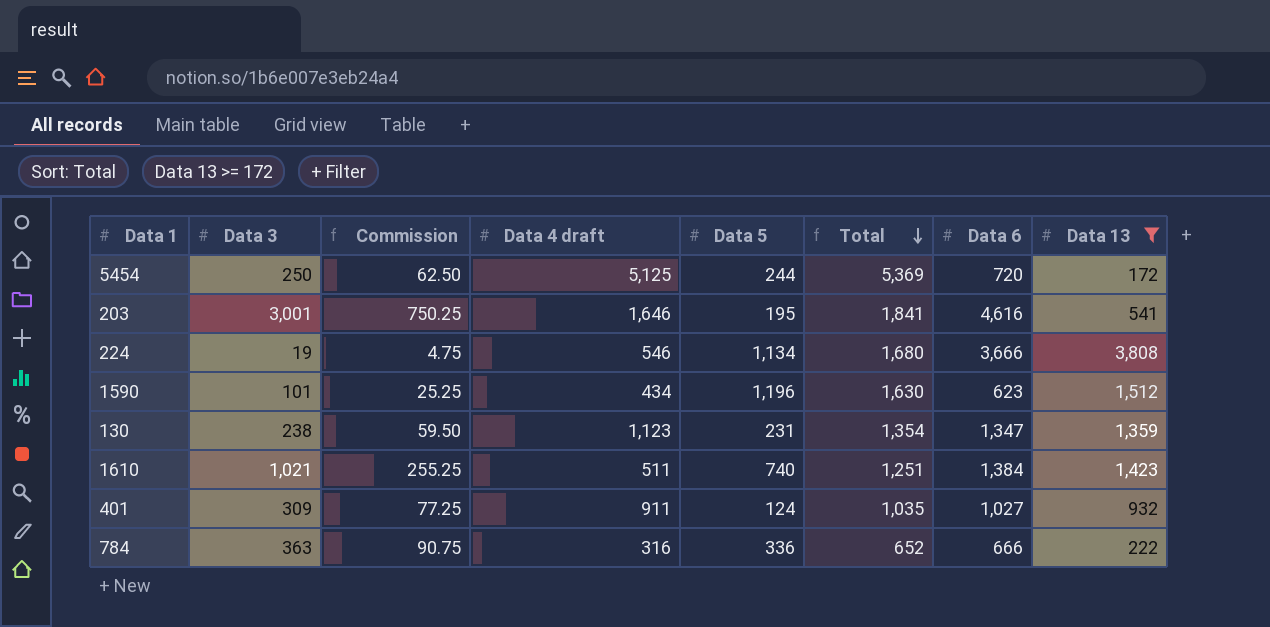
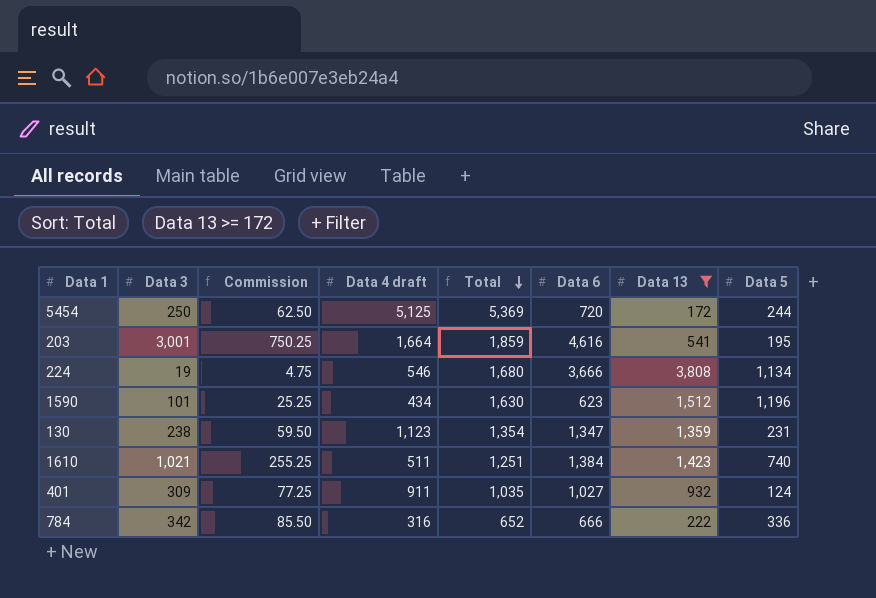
column Data 5 | position: 5 -> 8
203 | Data 4 draft: 1,646 -> 1,664
203 | Total: 1,841 -> 1,859
784 | Data 3: 363 -> 342
784 | Commission: 90.75 -> 85.50

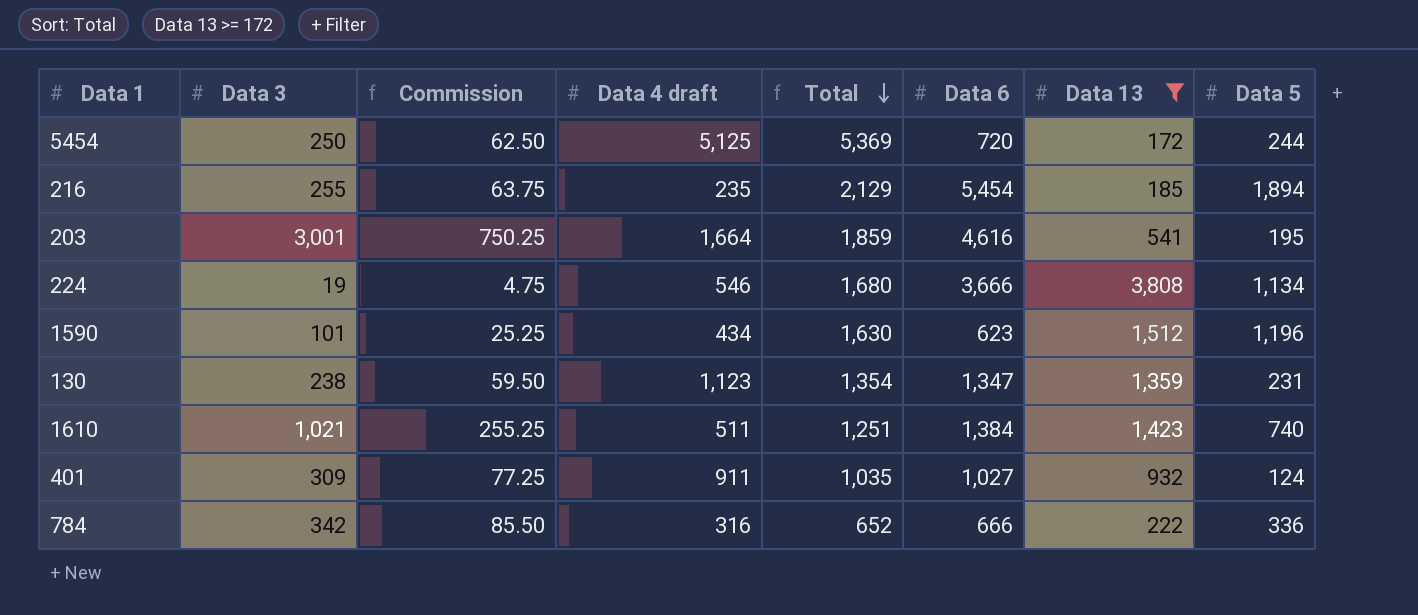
row 216: none -> 255 | 63.75 | 235 | 2,129 | 5,454 | 185 | 1,894

